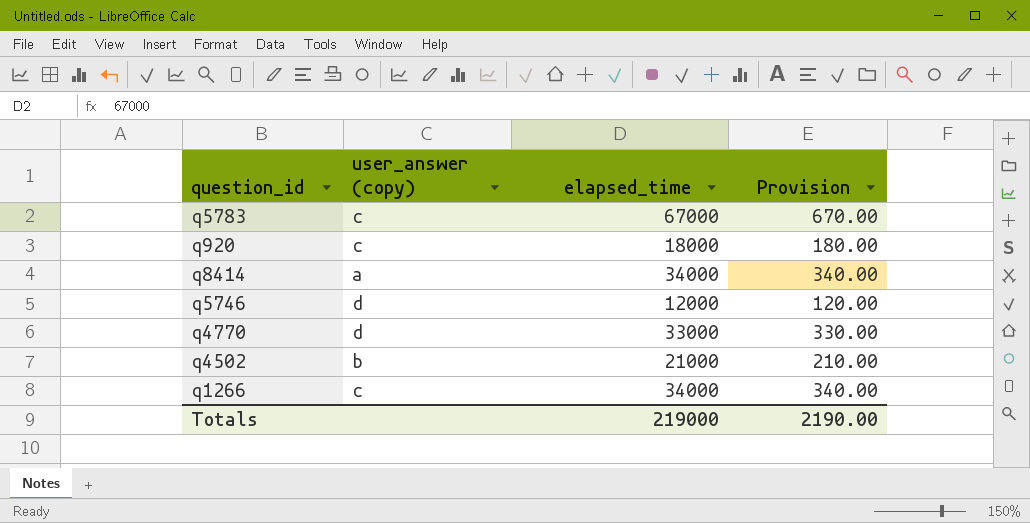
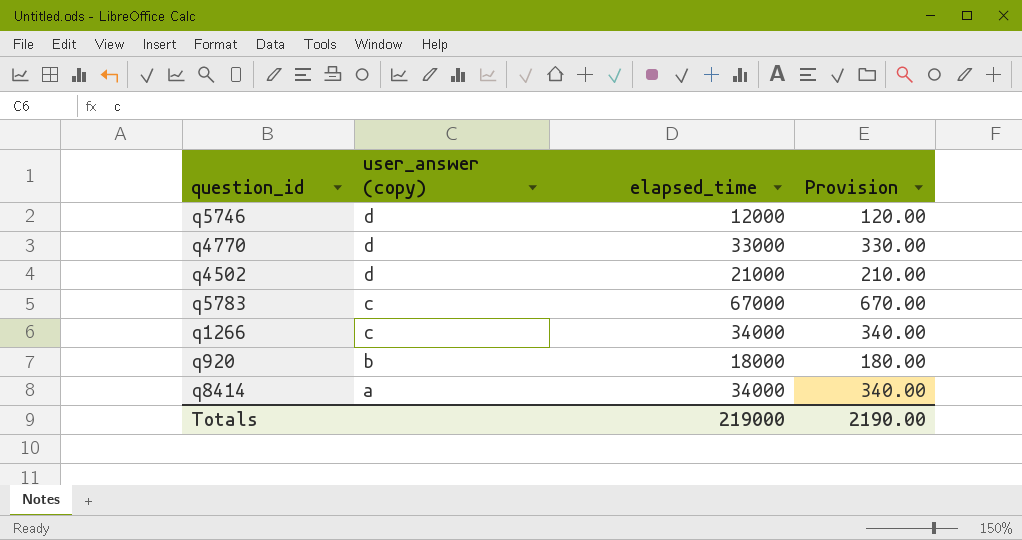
row order: none -> user_answer (copy) descending
q4502 | user_answer (copy): b -> d
q920 | user_answer (copy): c -> b

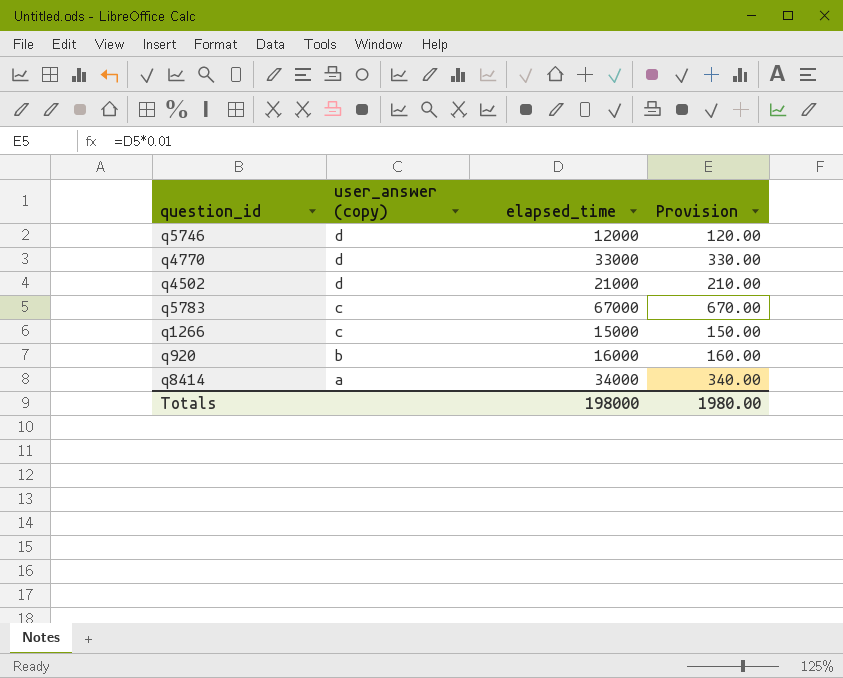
q1266 | elapsed_time: 34000 -> 15000
q1266 | Provision: 340.00 -> 150.00
q920 | elapsed_time: 18000 -> 16000
q920 | Provision: 180.00 -> 160.00
Totals | elapsed_time: 219000 -> 198000
Totals | Provision: 2190.00 -> 1980.00

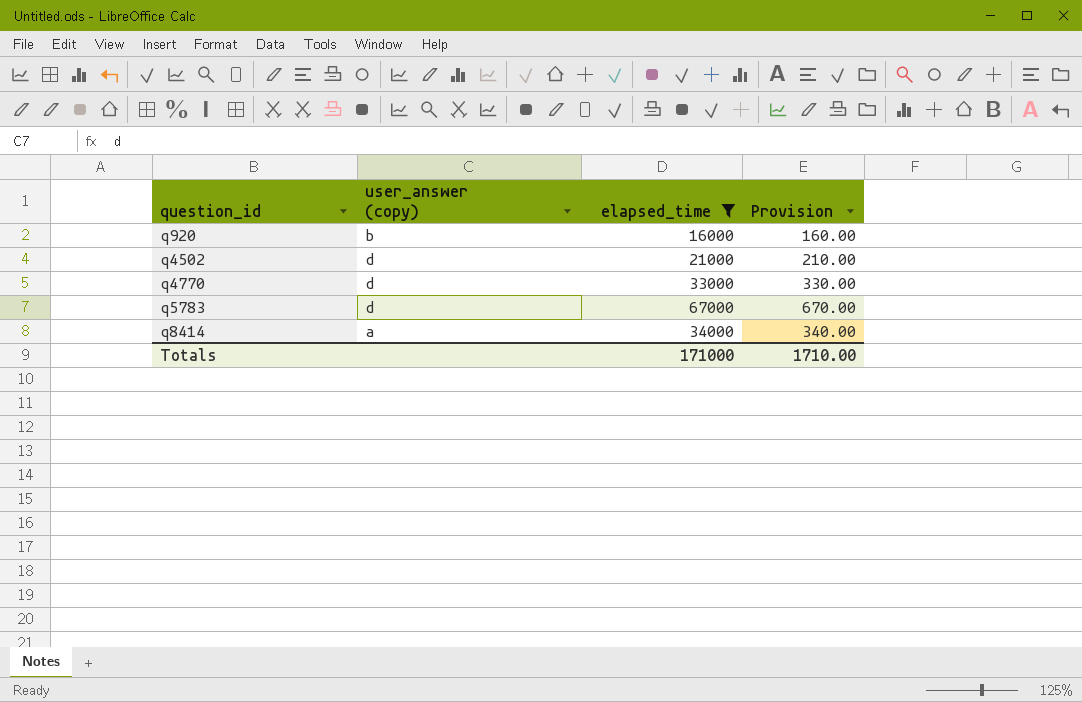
filter: none -> elapsed_time >= 16000
row order: user_answer (copy) descending -> question_id ascending
q5783 | user_answer (copy): c -> d
Totals | elapsed_time: 198000 -> 171000
Totals | Provision: 1980.00 -> 1710.00

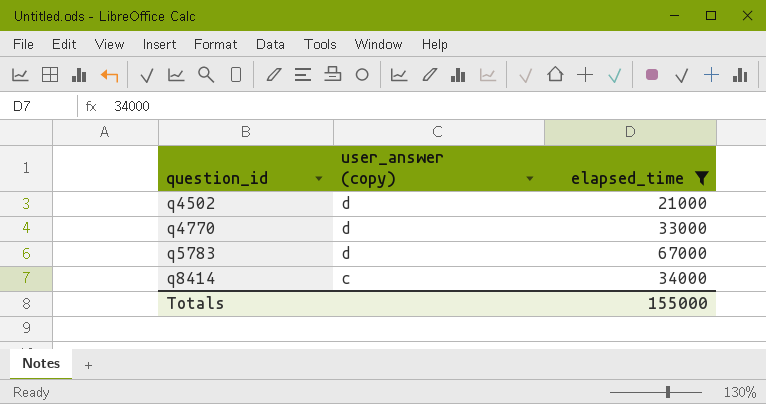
column Provision | formula: [elapsed_time] * 0.01 -> none
row q920: b | 16000 | 160.00 -> none
q8414 | user_answer (copy): a -> c
Totals | elapsed_time: 171000 -> 155000

